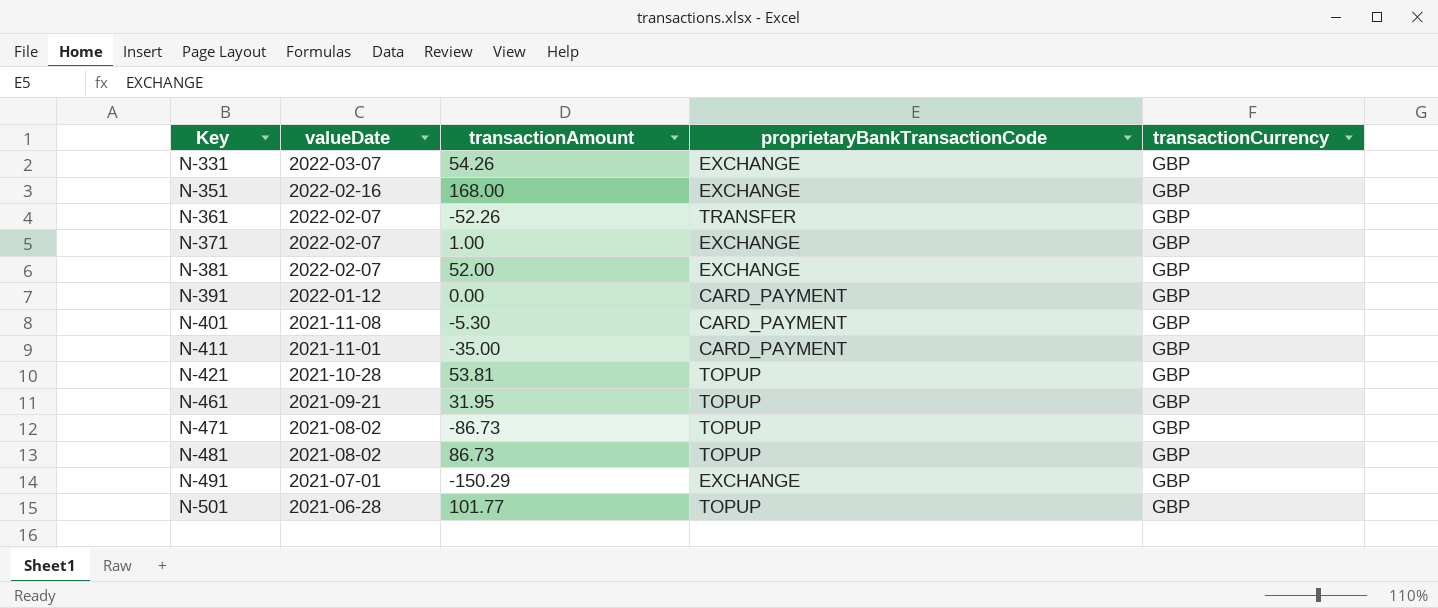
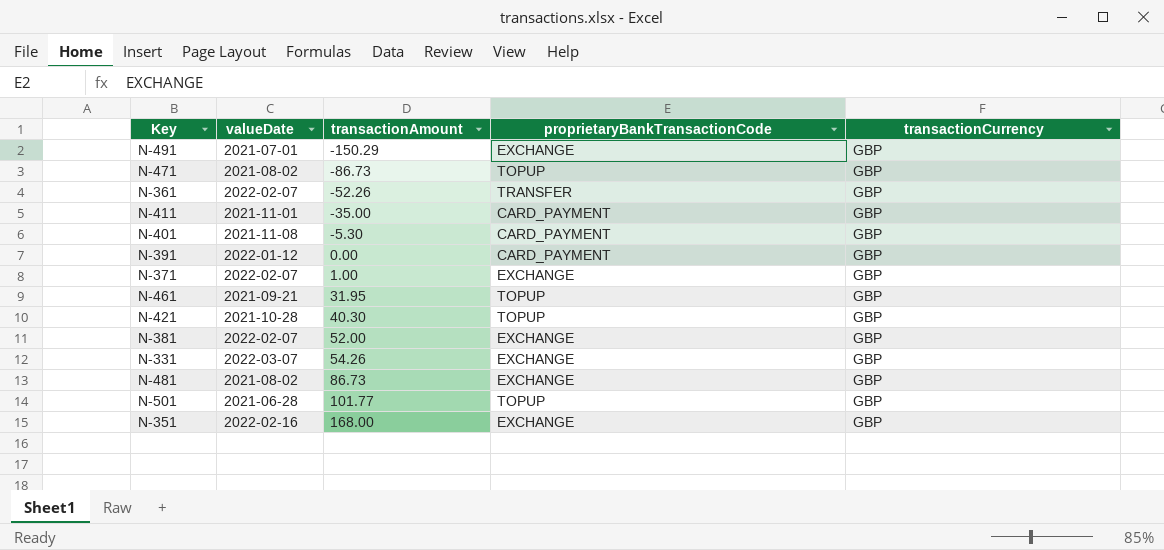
row order: Key ascending -> transactionAmount ascending
N-421 | transactionAmount: 53.81 -> 40.30
N-481 | proprietaryBankTransactionCode: TOPUP -> EXCHANGE

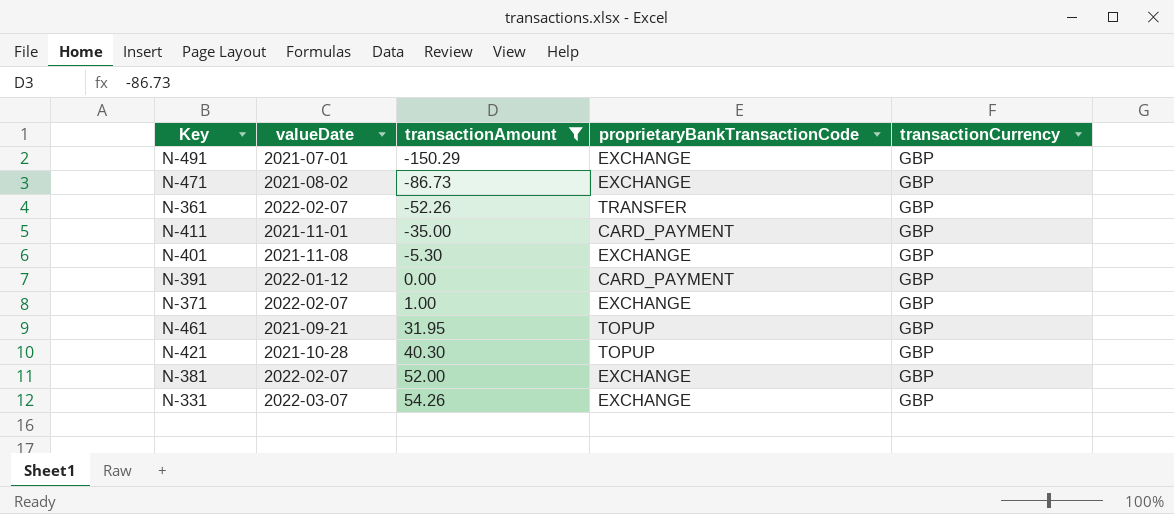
filter: none -> transactionAmount <= 54.26
N-471 | proprietaryBankTransactionCode: TOPUP -> EXCHANGE
N-401 | proprietaryBankTransactionCode: CARD_PAYMENT -> EXCHANGE

